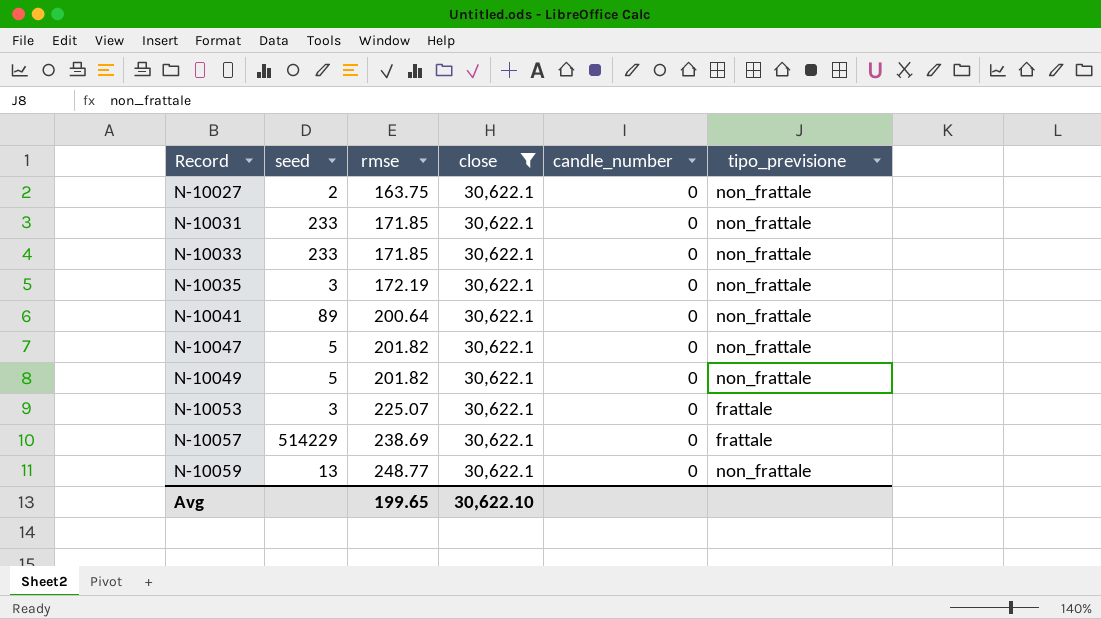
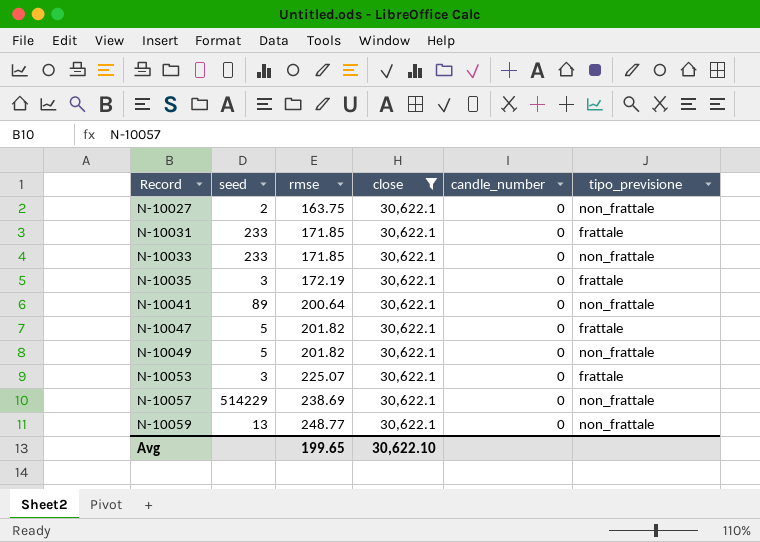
N-10031 | tipo_previsione: non_frattale -> frattale
N-10035 | tipo_previsione: non_frattale -> frattale
N-10047 | tipo_previsione: non_frattale -> frattale
N-10057 | tipo_previsione: frattale -> non_frattale

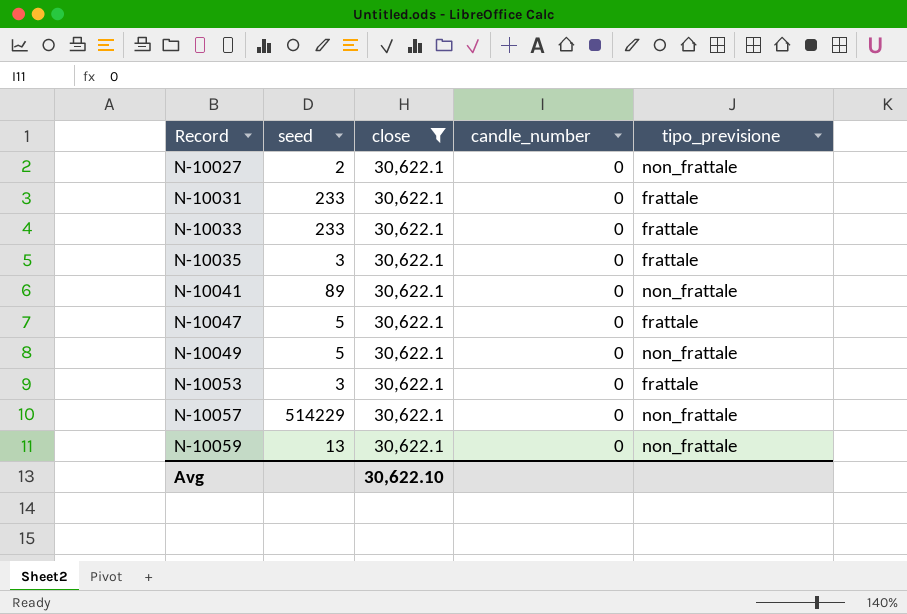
column rmse | position: 3 -> none
N-10033 | tipo_previsione: non_frattale -> frattale

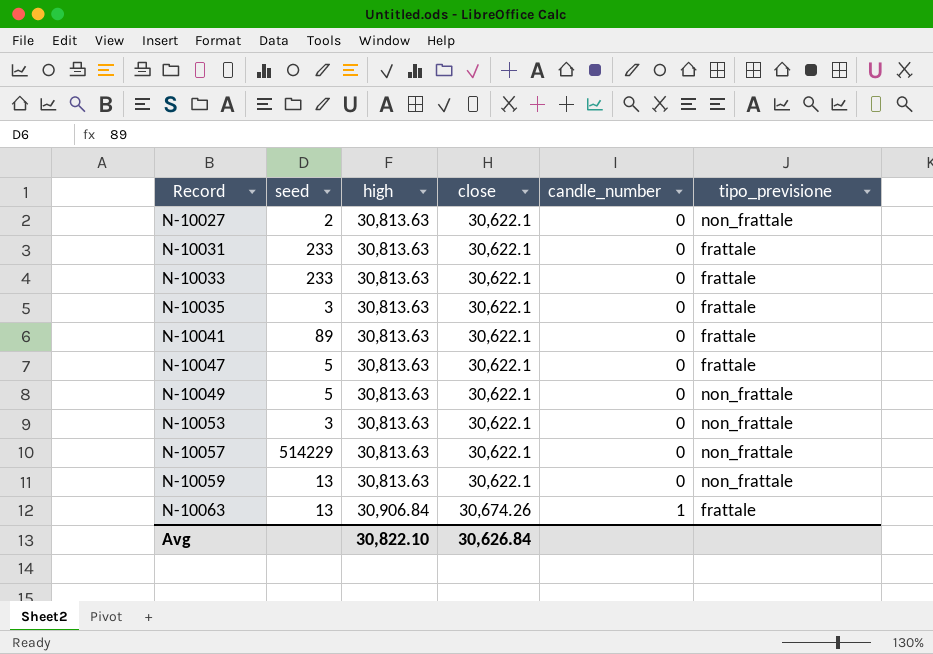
filter: close = 30,622.1 -> none
column high | position: none -> 3
N-10041 | tipo_previsione: non_frattale -> frattale
N-10053 | tipo_previsione: frattale -> non_frattale
Avg | close: 30,622.10 -> 30,626.84

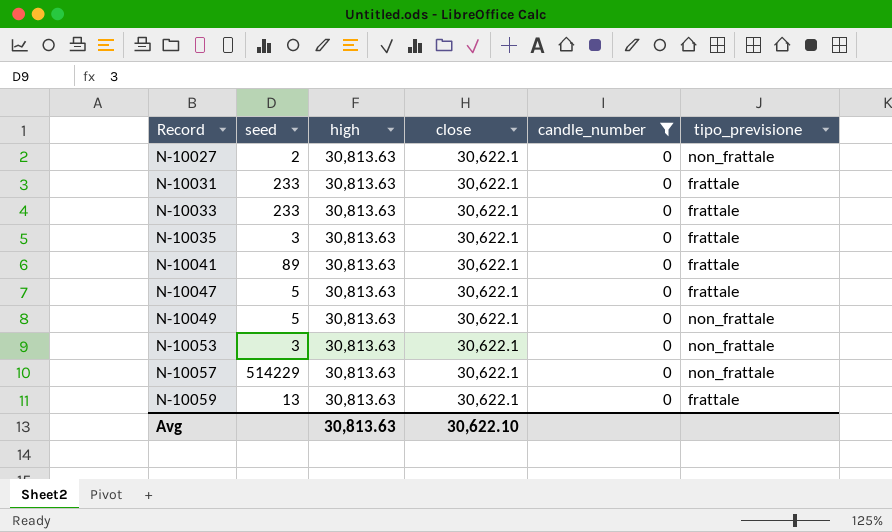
filter: none -> candle_number = 0
N-10059 | tipo_previsione: non_frattale -> frattale
Avg | high: 30,822.10 -> 30,813.63
Avg | close: 30,626.84 -> 30,622.10

